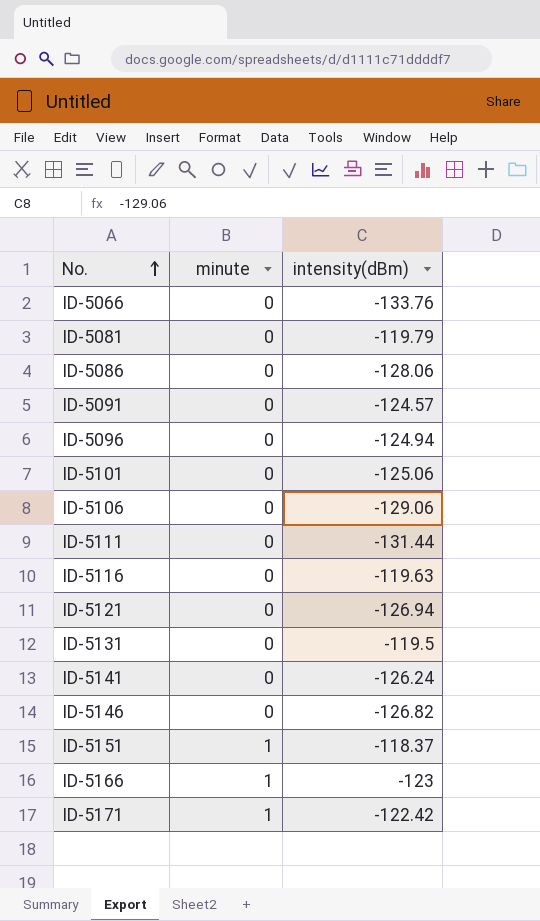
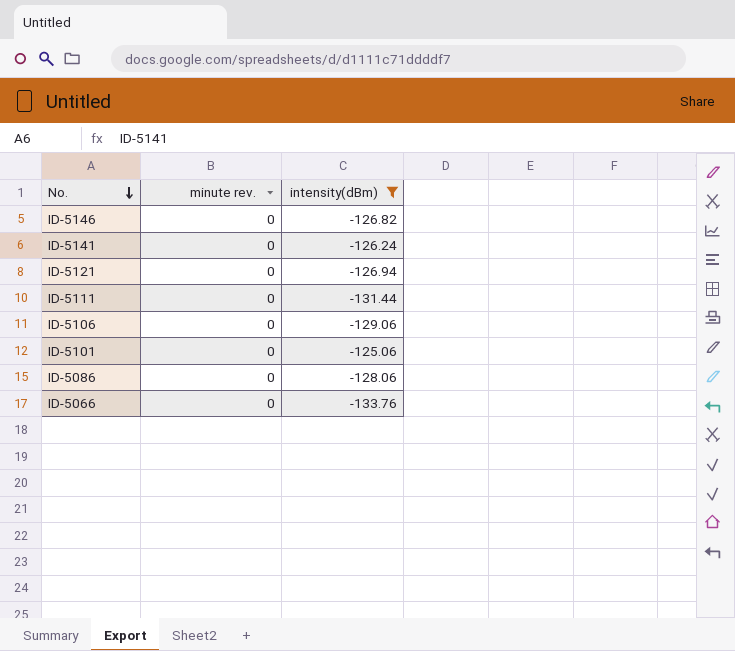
filter: none -> intensity(dBm) <= -125.06
row order: No. ascending -> No. descending
column name: minute -> minute rev.

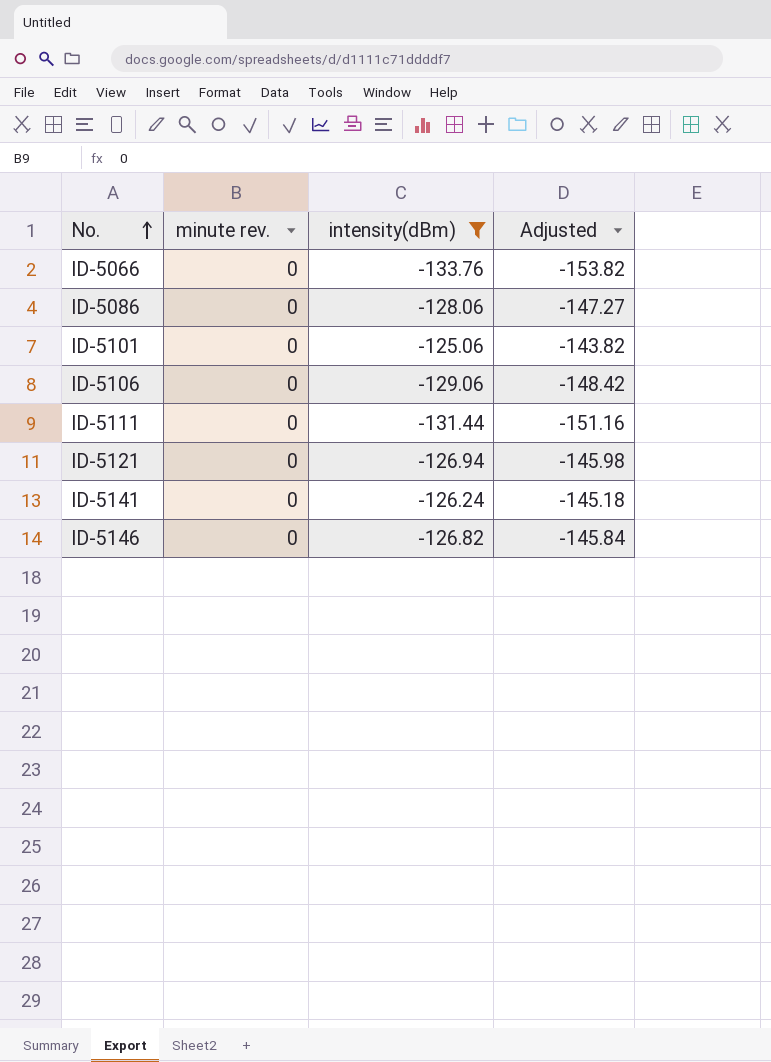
row order: No. descending -> No. ascending
column Adjusted | formula: none -> [intensity(dBm)] * 1.15

